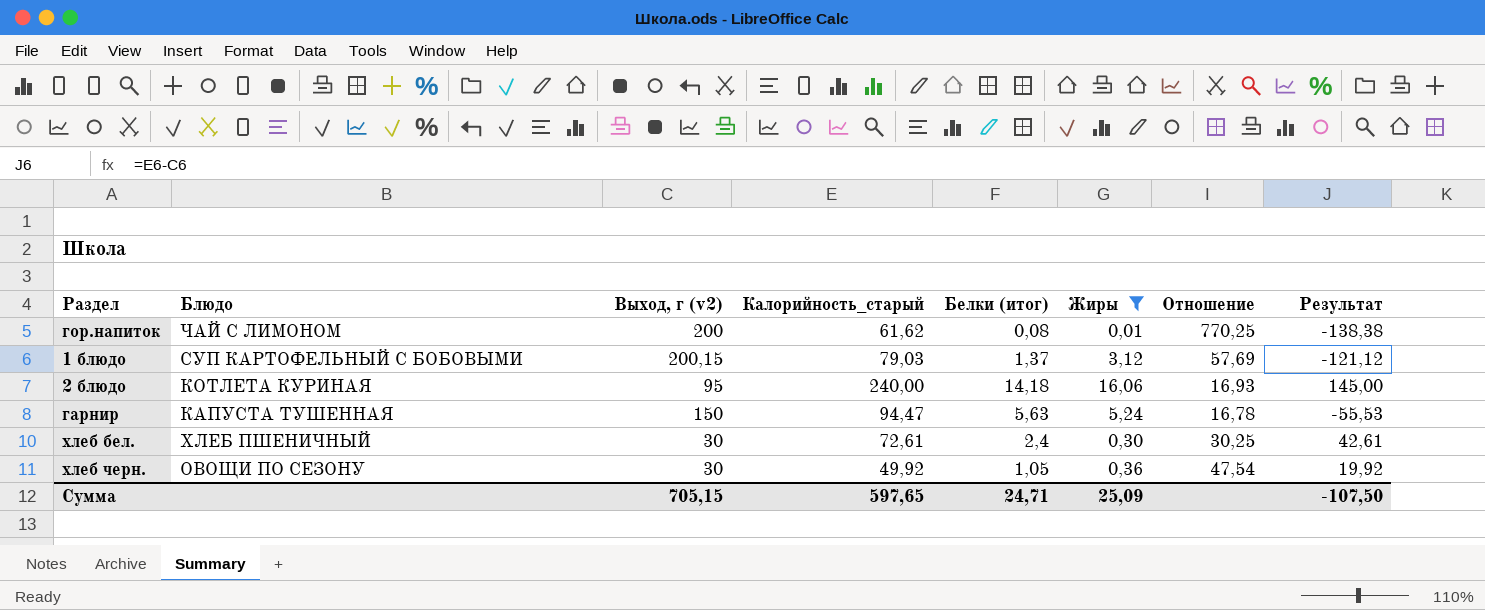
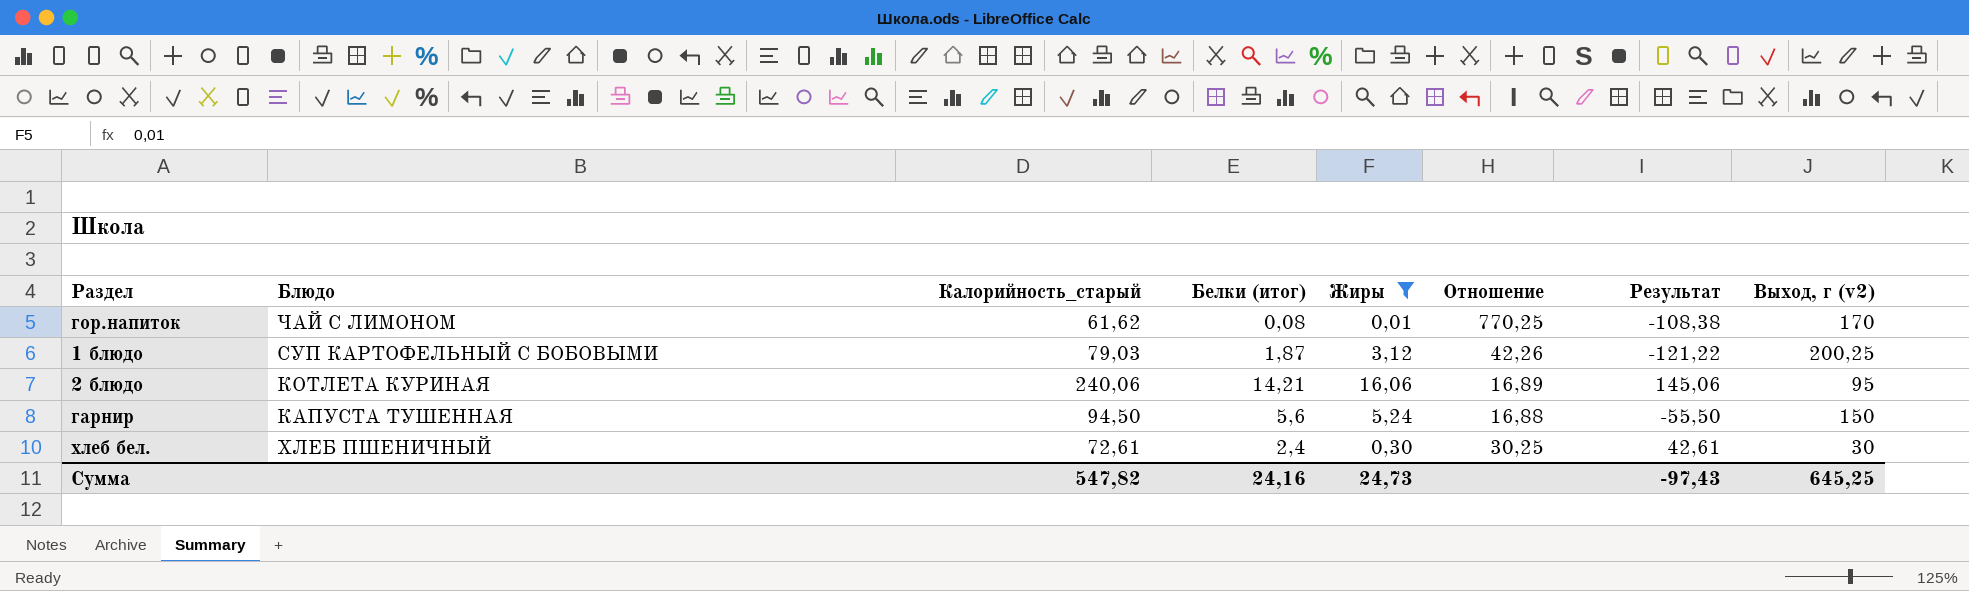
column Выход, г (v2) | position: 3 -> 8
row хлеб черн.: ОВОЩИ ПО СЕЗОНУ | 30 | 49,92 | 1,05 | 0,36 | 47,54 | 19,92 -> none
гор.напиток | Результат: -138,38 -> -108,38
гор.напиток | Выход, г (v2): 200 -> 170
1 блюдо | Белки (итог): 1,37 -> 1,87
1 блюдо | Отношение: 57,69 -> 42,26
1 блюдо | Результат: -121,12 -> -121,22
1 блюдо | Выход, г (v2): 200,15 -> 200,25
2 блюдо | Калорийность_старый: 240,00 -> 240,06
2 блюдо | Белки (итог): 14,18 -> 14,21
2 блюдо | Отношение: 16,93 -> 16,89
2 блюдо | Результат: 145,00 -> 145,06
гарнир | Калорийность_старый: 94,47 -> 94,50
гарнир | Белки (итог): 5,63 -> 5,6
гарнир | Отношение: 16,78 -> 16,88
гарнир | Результат: -55,53 -> -55,50
Сумма | Калорийность_старый: 597,65 -> 547,82
Сумма | Белки (итог): 24,71 -> 24,16
Сумма | Жиры: 25,09 -> 24,73
Сумма | Результат: -107,50 -> -97,43
Сумма | Выход, г (v2): 705,15 -> 645,25

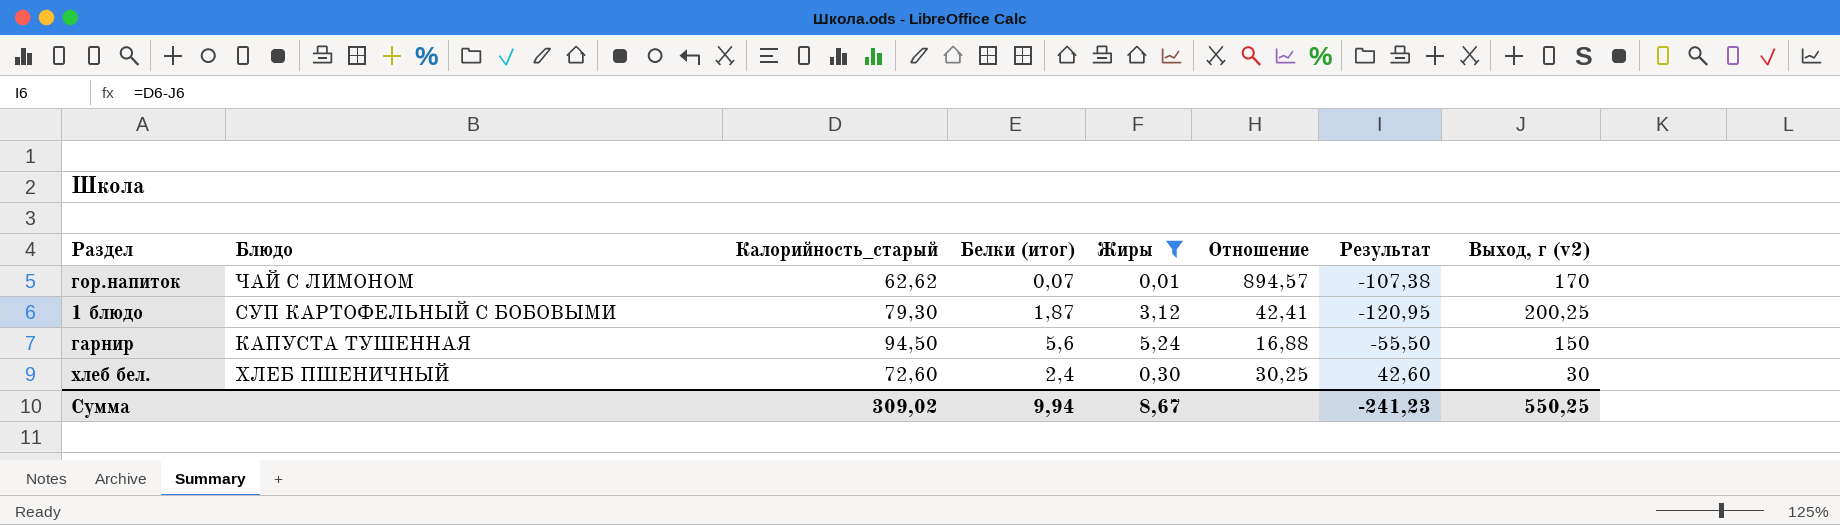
row 2 блюдо: КОТЛЕТА КУРИНАЯ | 240,06 | 14,21 | 16,06 | 16,89 | 145,06 | 95 -> none
гор.напиток | Калорийность_старый: 61,62 -> 62,62
гор.напиток | Белки (итог): 0,08 -> 0,07
гор.напиток | Отношение: 770,25 -> 894,57
гор.напиток | Результат: -108,38 -> -107,38
1 блюдо | Калорийность_старый: 79,03 -> 79,30
1 блюдо | Отношение: 42,26 -> 42,41
1 блюдо | Результат: -121,22 -> -120,95
хлеб бел. | Калорийность_старый: 72,61 -> 72,60
хлеб бел. | Результат: 42,61 -> 42,60
Сумма | Калорийность_старый: 547,82 -> 309,02
Сумма | Белки (итог): 24,16 -> 9,94
Сумма | Жиры: 24,73 -> 8,67
Сумма | Результат: -97,43 -> -241,23
Сумма | Выход, г (v2): 645,25 -> 550,25

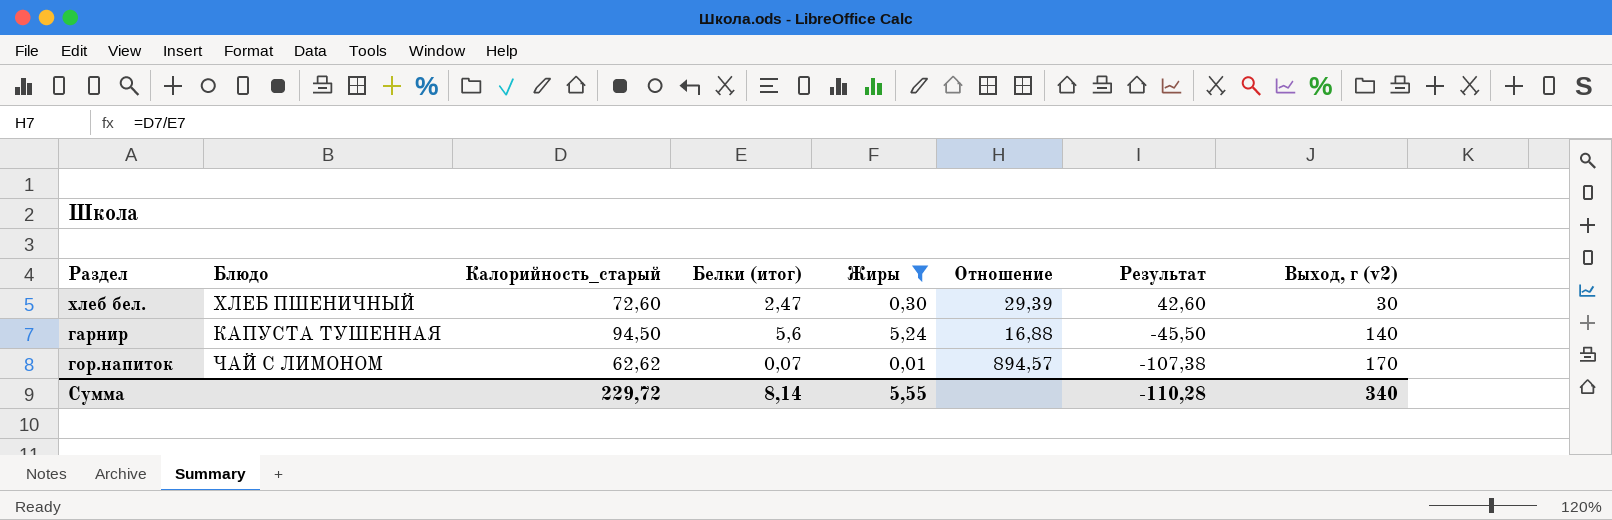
row order: none -> Результат descending
row 1 блюдо: СУП КАРТОФЕЛЬНЫЙ С БОБОВЫМИ | 79,30 | 1,87 | 3,12 | 42,41 | -120,95 | 200,25 -> none
хлеб бел. | Белки (итог): 2,4 -> 2,47
хлеб бел. | Отношение: 30,25 -> 29,39
гарнир | Результат: -55,50 -> -45,50
гарнир | Выход, г (v2): 150 -> 140
Сумма | Калорийность_старый: 309,02 -> 229,72
Сумма | Белки (итог): 9,94 -> 8,14
Сумма | Жиры: 8,67 -> 5,55
Сумма | Результат: -241,23 -> -110,28
Сумма | Выход, г (v2): 550,25 -> 340

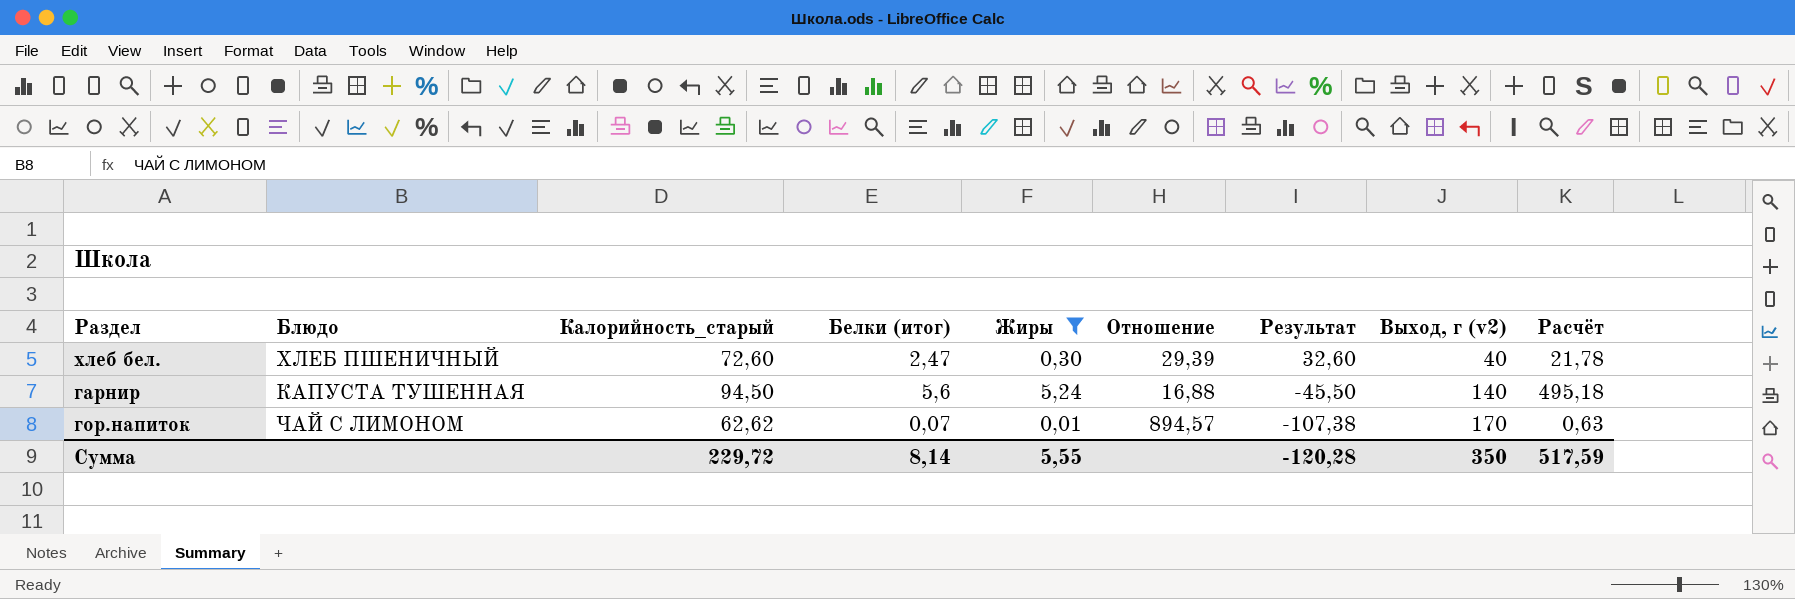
column Расчёт | formula: none -> [Калорийность_старый] * [Жиры]
хлеб бел. | Результат: 42,60 -> 32,60
хлеб бел. | Выход, г (v2): 30 -> 40
Сумма | Результат: -110,28 -> -120,28
Сумма | Выход, г (v2): 340 -> 350

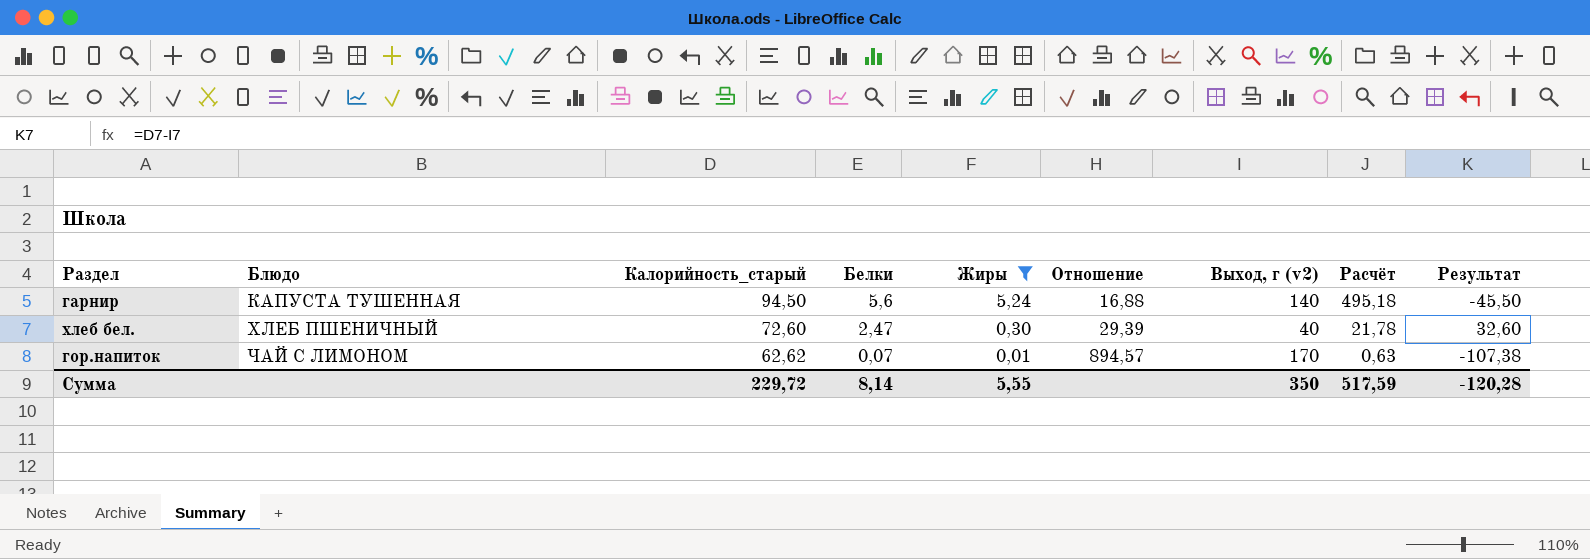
row order: Результат descending -> Блюдо ascending
column name: Белки (итог) -> Белки
column Результат | position: 7 -> 9

